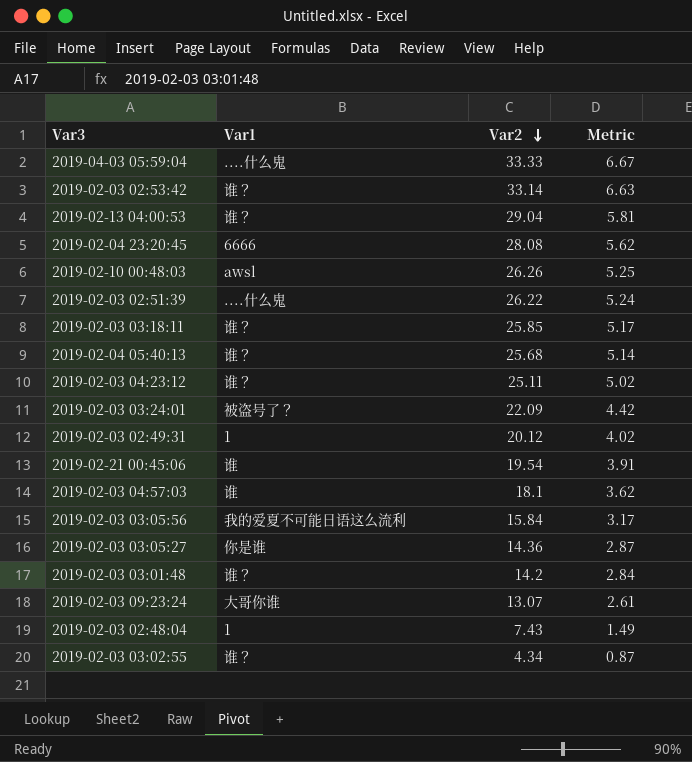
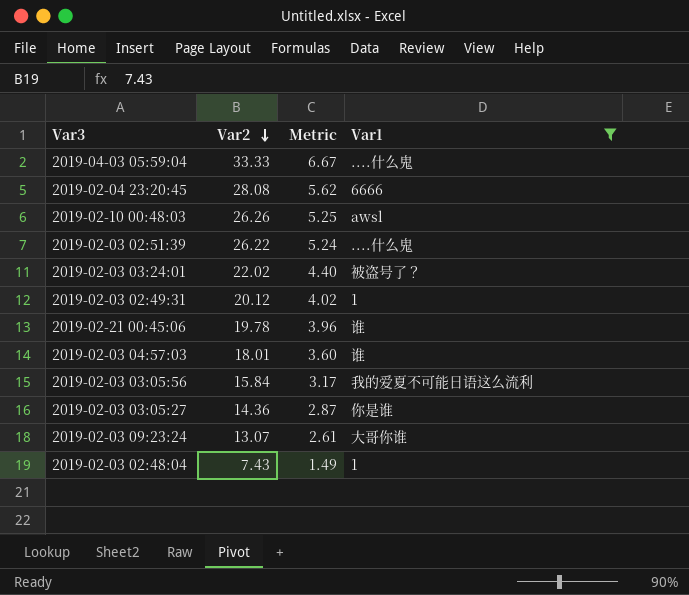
filter: none -> Var1 != 谁？
column Var1 | position: 2 -> 4
2019-02-03 03:24:01 | Var2: 22.09 -> 22.02
2019-02-03 03:24:01 | Metric: 4.42 -> 4.40
2019-02-21 00:45:06 | Var2: 19.54 -> 19.78
2019-02-21 00:45:06 | Metric: 3.91 -> 3.96
2019-02-03 04:57:03 | Var2: 18.1 -> 18.01
2019-02-03 04:57:03 | Metric: 3.62 -> 3.60

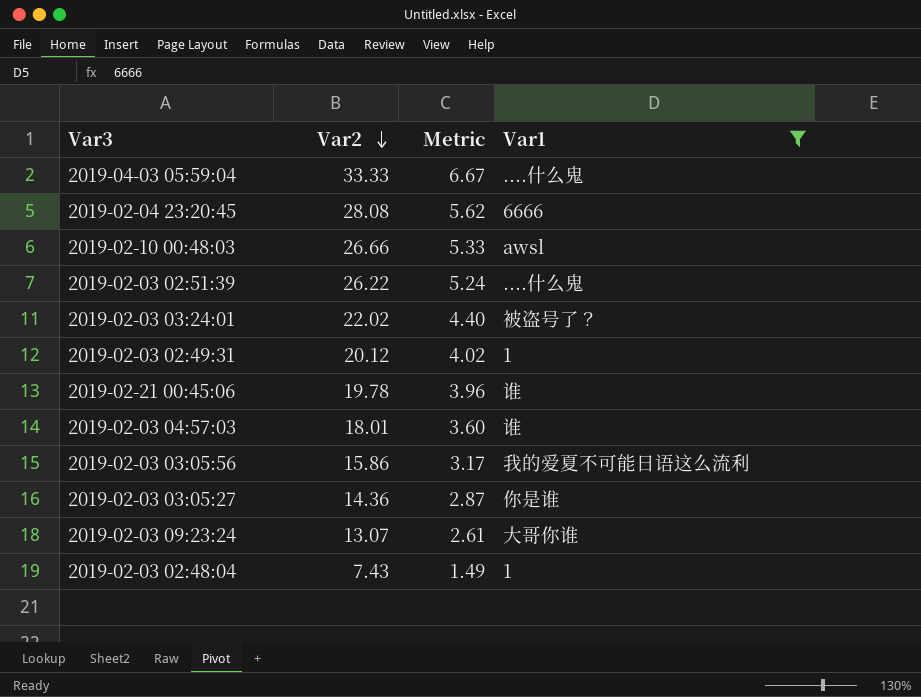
2019-02-10 00:48:03 | Var2: 26.26 -> 26.66
2019-02-10 00:48:03 | Metric: 5.25 -> 5.33
2019-02-03 03:05:56 | Var2: 15.84 -> 15.86

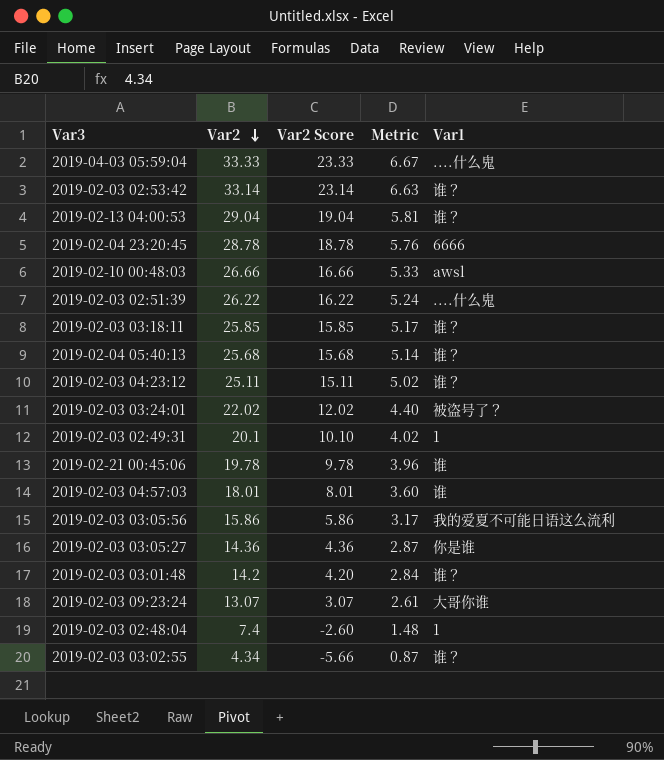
filter: Var1 != 谁？ -> none
column Var2 Score | formula: none -> [Var2] - 10
2019-02-04 23:20:45 | Var2: 28.08 -> 28.78
2019-02-04 23:20:45 | Metric: 5.62 -> 5.76
2019-02-03 02:49:31 | Var2: 20.12 -> 20.1
2019-02-03 02:48:04 | Var2: 7.43 -> 7.4
2019-02-03 02:48:04 | Metric: 1.49 -> 1.48

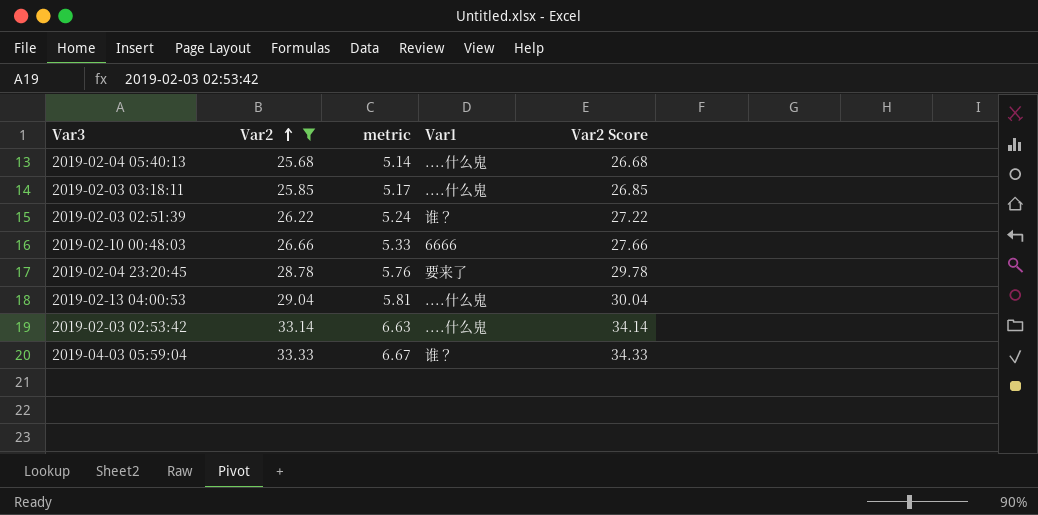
filter: none -> Var2 >= 25.68
row order: Var2 descending -> Var2 ascending
column name: Metric -> metric
column Var2 Score | formula: [Var2] - 10 -> [Var2] + 1
column Var2 Score | position: 3 -> 5
2019-02-04 05:40:13 | Var1: 谁？ -> ....什么鬼
2019-02-03 03:18:11 | Var1: 谁？ -> ....什么鬼
2019-02-03 02:51:39 | Var1: ....什么鬼 -> 谁？
2019-02-10 00:48:03 | Var1: awsl -> 6666
2019-02-04 23:20:45 | Var1: 6666 -> 要来了
2019-02-13 04:00:53 | Var1: 谁？ -> ....什么鬼
2019-02-03 02:53:42 | Var1: 谁？ -> ....什么鬼
2019-04-03 05:59:04 | Var1: ....什么鬼 -> 谁？

